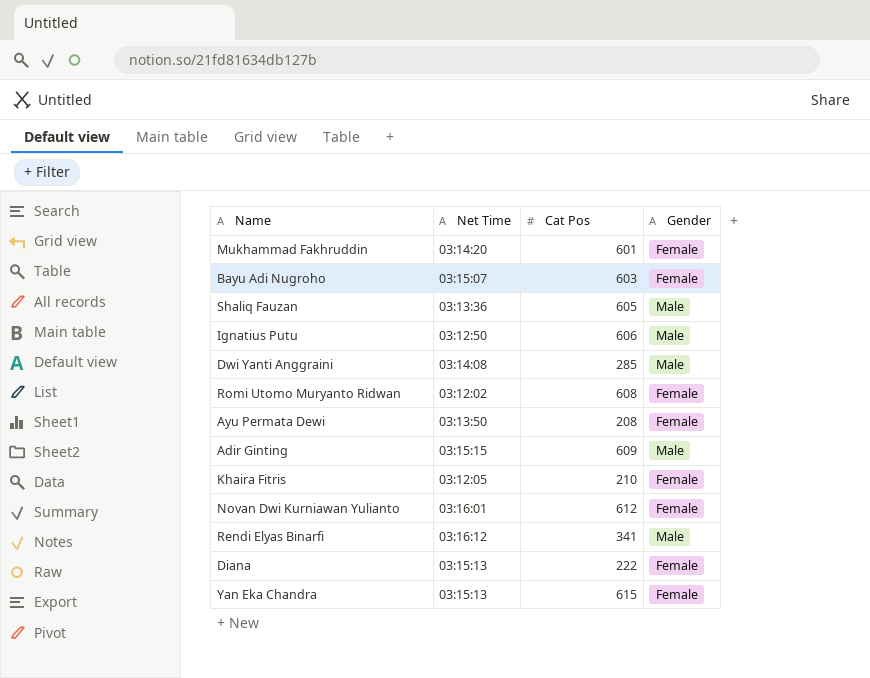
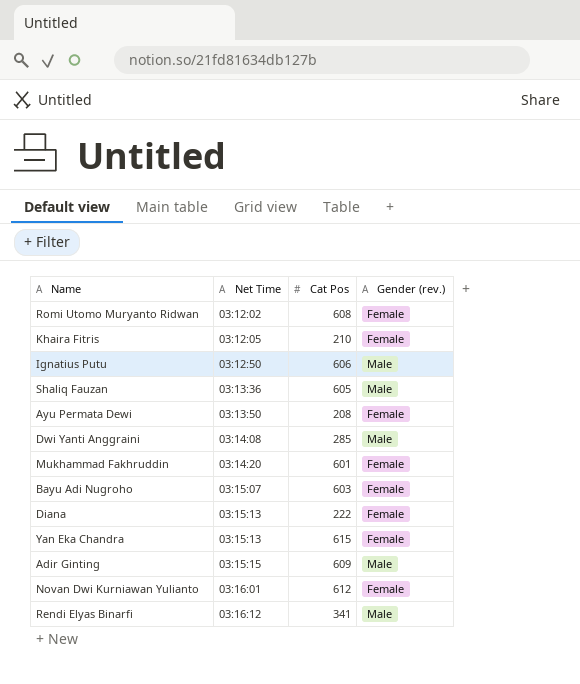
row order: none -> Net Time ascending
column name: Gender -> Gender (rev.)

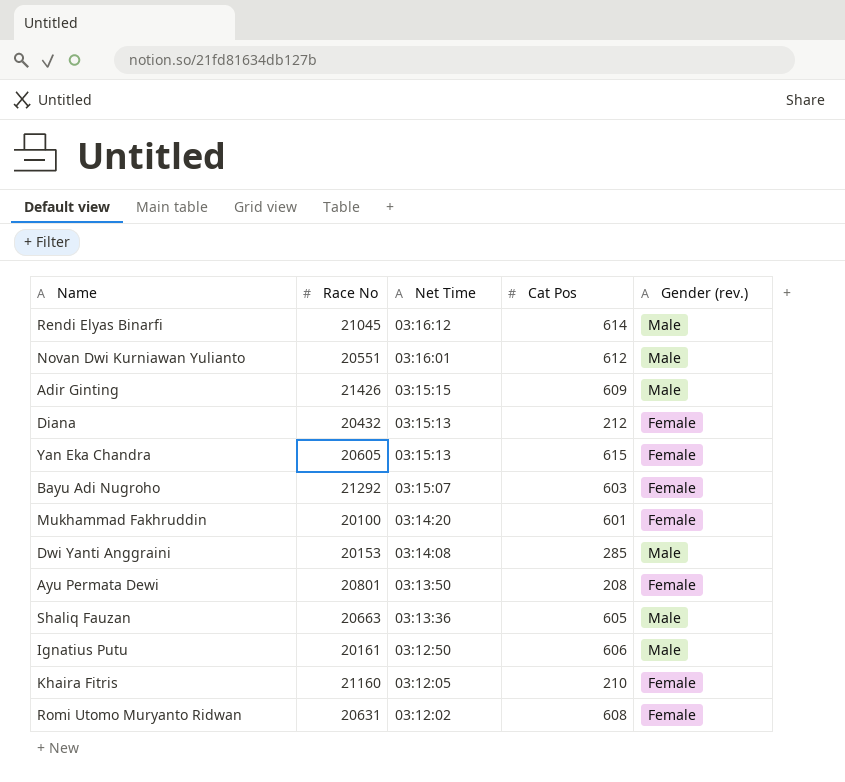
row order: Net Time ascending -> Net Time descending
column Race No | position: none -> 2
Rendi Elyas Binarfi | Cat Pos: 341 -> 614
Novan Dwi Kurniawan Yulianto | Gender (rev.): Female -> Male
Diana | Cat Pos: 222 -> 212

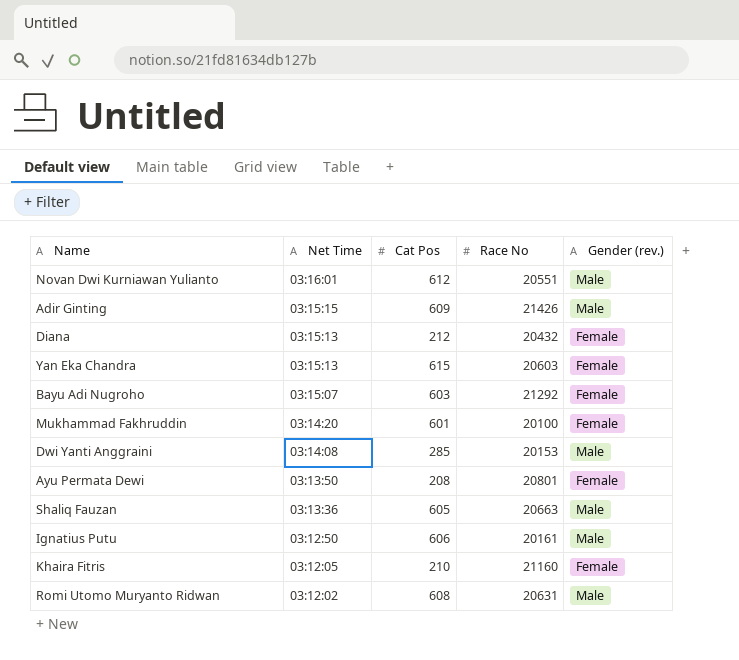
column Race No | position: 2 -> 4
row Rendi Elyas Binarfi: 21045 | 03:16:12 | 614 | Male -> none
Yan Eka Chandra | Race No: 20605 -> 20603
Romi Utomo Muryanto Ridwan | Gender (rev.): Female -> Male

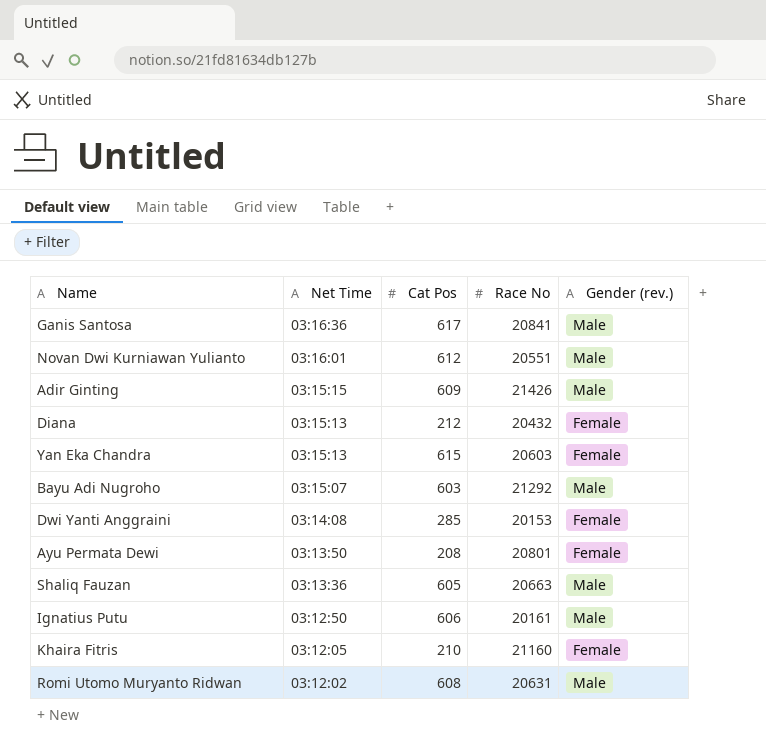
row Mukhammad Fakhruddin: 03:14:20 | 601 | 20100 | Female -> none
row Ganis Santosa: none -> 03:16:36 | 617 | 20841 | Male
Bayu Adi Nugroho | Gender (rev.): Female -> Male
Dwi Yanti Anggraini | Gender (rev.): Male -> Female

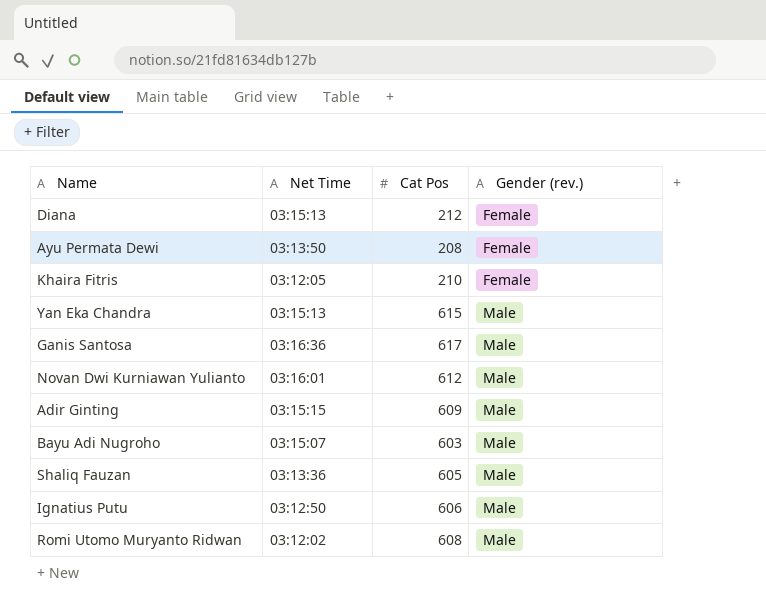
row order: Net Time descending -> Gender (rev.) ascending
column Race No | position: 4 -> none
row Dwi Yanti Anggraini: 03:14:08 | 285 | 20153 | Female -> none
Yan Eka Chandra | Gender (rev.): Female -> Male

